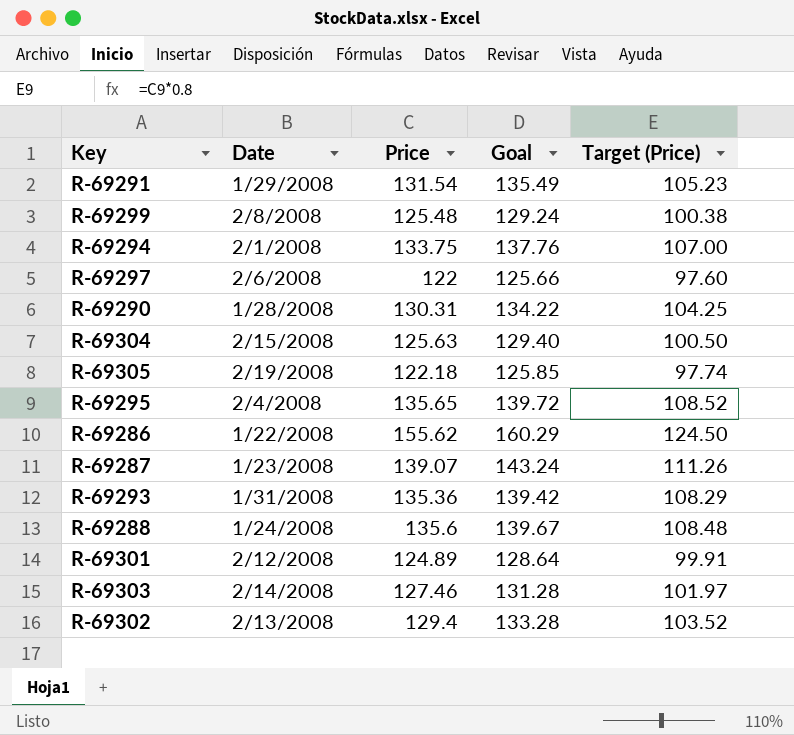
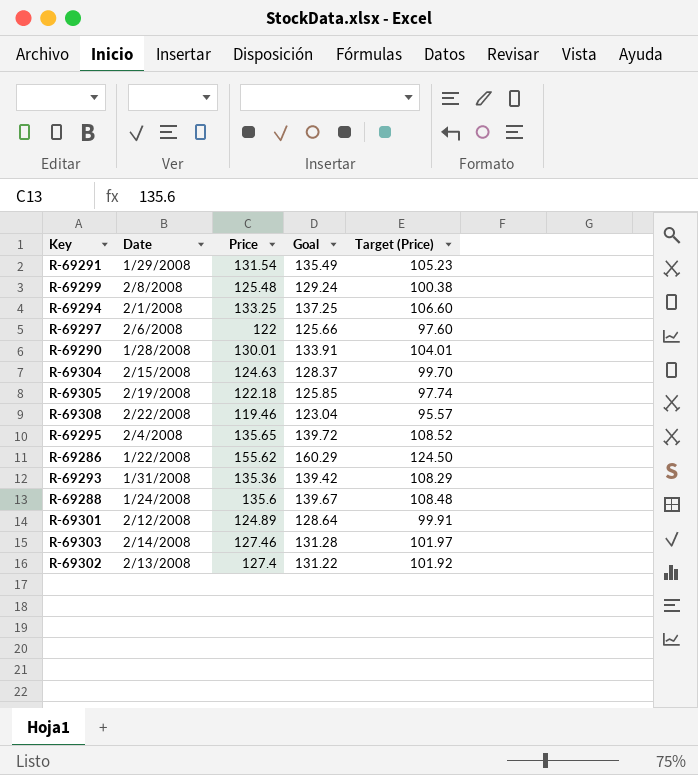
row R-69287: 1/23/2008 | 139.07 | 143.24 | 111.26 -> none
R-69294 | Price: 133.75 -> 133.25
R-69294 | Goal: 137.76 -> 137.25
R-69294 | Target (Price): 107.00 -> 106.60
R-69290 | Price: 130.31 -> 130.01
R-69290 | Goal: 134.22 -> 133.91
R-69290 | Target (Price): 104.25 -> 104.01
R-69304 | Price: 125.63 -> 124.63
R-69304 | Goal: 129.40 -> 128.37
R-69304 | Target (Price): 100.50 -> 99.70
row R-69308: none -> 2/22/2008 | 119.46 | 123.04 | 95.57
R-69302 | Price: 129.4 -> 127.4
R-69302 | Goal: 133.28 -> 131.22
R-69302 | Target (Price): 103.52 -> 101.92

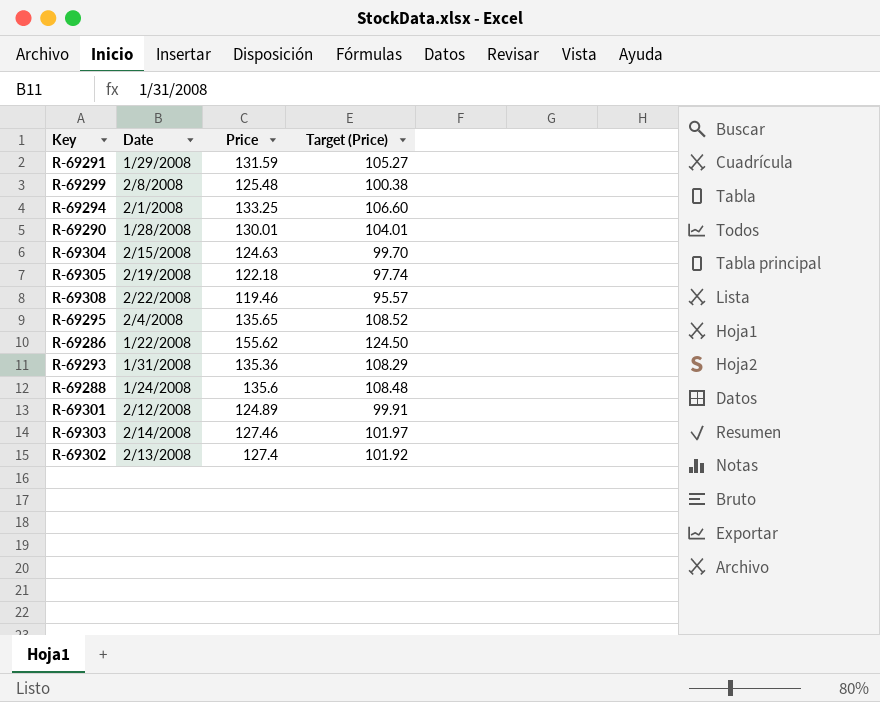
column Goal | formula: [Price] * 1.03 -> none
row R-69297: 2/6/2008 | 122 | 125.66 | 97.60 -> none
R-69291 | Price: 131.54 -> 131.59
R-69291 | Target (Price): 105.23 -> 105.27

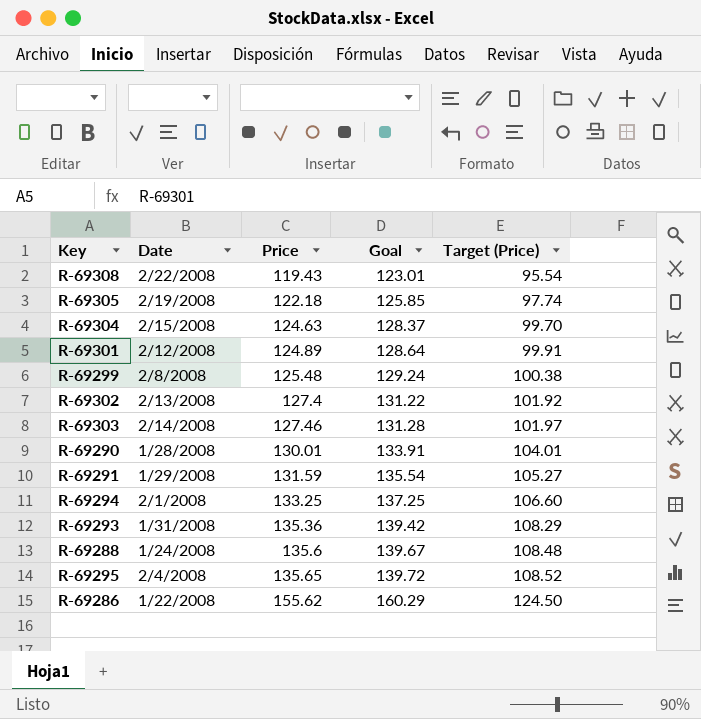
row order: none -> Price ascending
column Goal | formula: none -> [Price] * 1.03
R-69308 | Price: 119.46 -> 119.43
R-69308 | Target (Price): 95.57 -> 95.54

